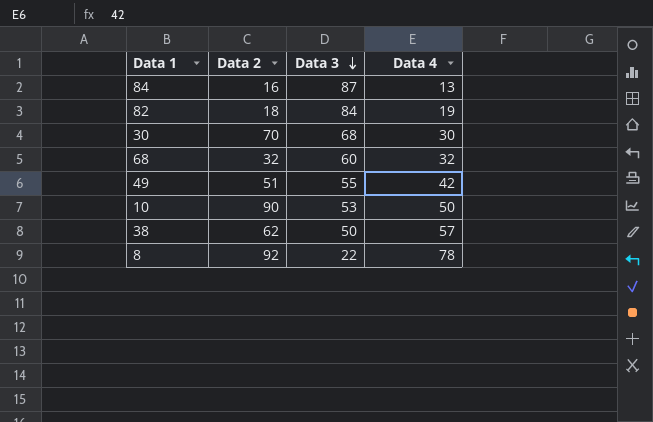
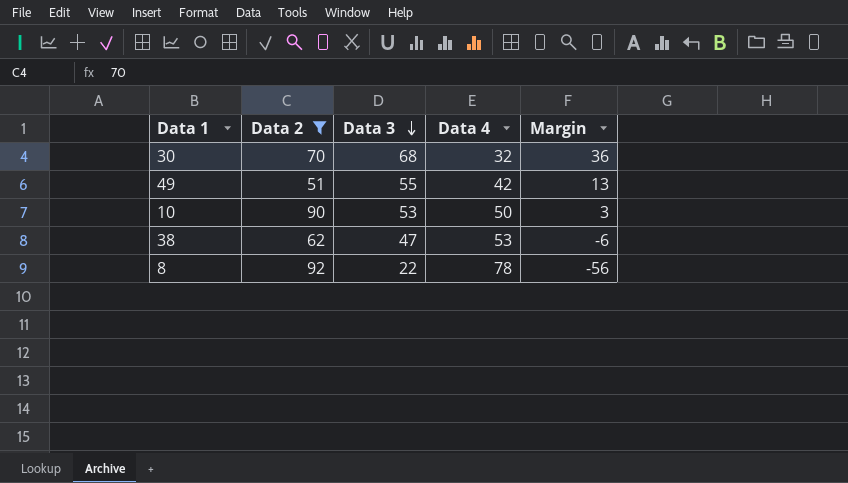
filter: none -> Data 2 >= 51
column Margin | formula: none -> [Data 3] - [Data 4]
30 | Data 4: 30 -> 32
38 | Data 3: 50 -> 47
38 | Data 4: 57 -> 53

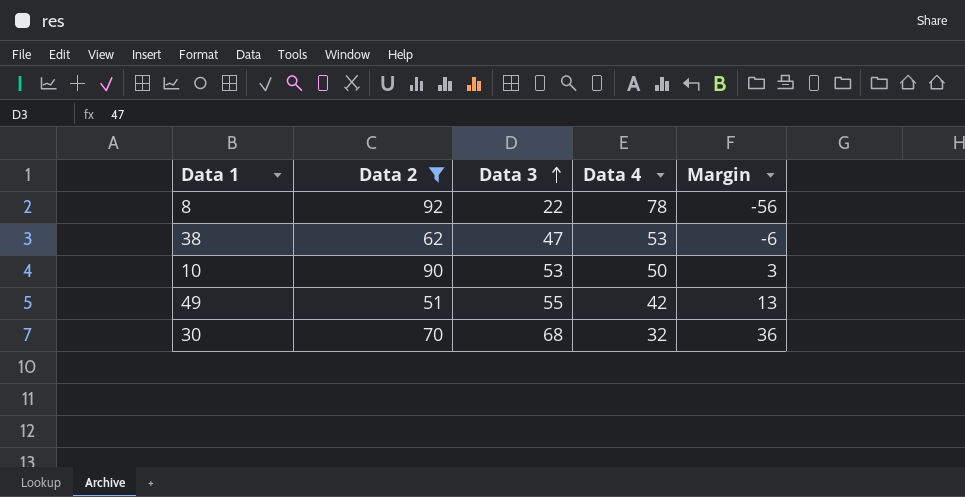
row order: Data 3 descending -> Data 3 ascending

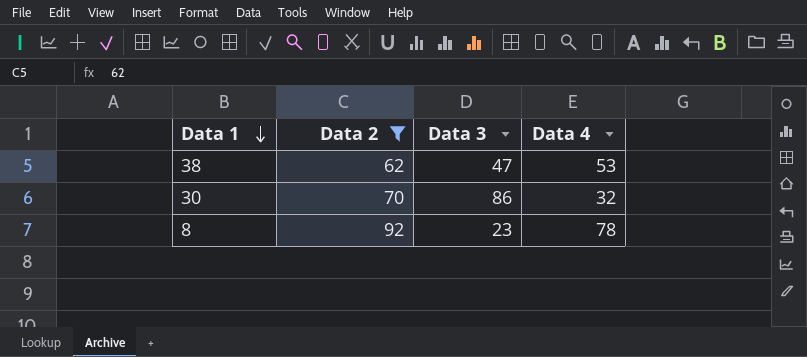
row order: Data 3 ascending -> Data 1 descending
column Margin | formula: [Data 3] - [Data 4] -> none
row 10: 90 | 53 | 50 | 3 -> none
row 49: 51 | 55 | 42 | 13 -> none
30 | Data 3: 68 -> 86
8 | Data 3: 22 -> 23

